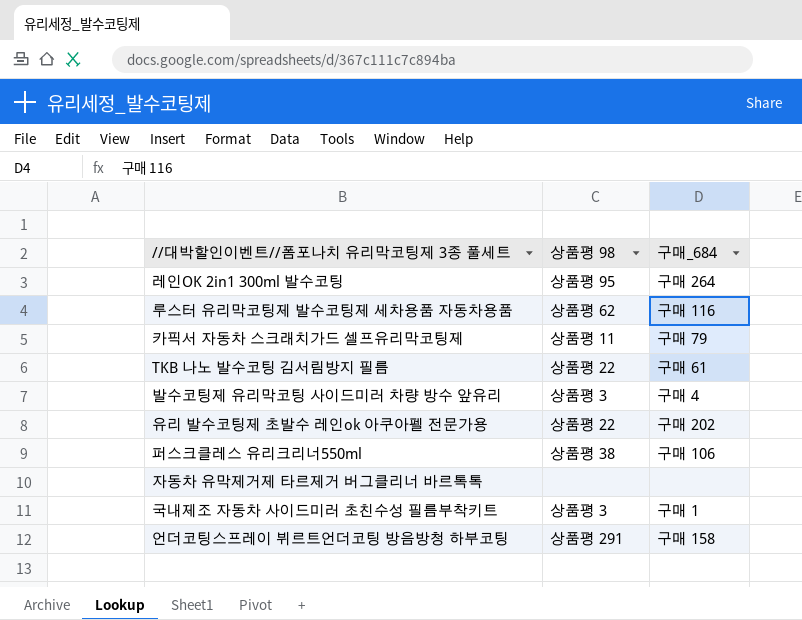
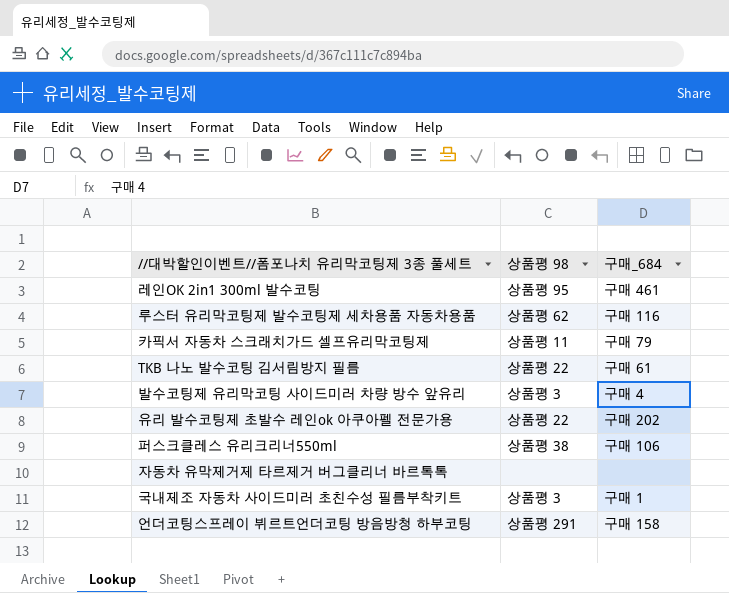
레인OK 2in1 300ml 발수코팅 | 구매_684: 구매 264 -> 구매 461

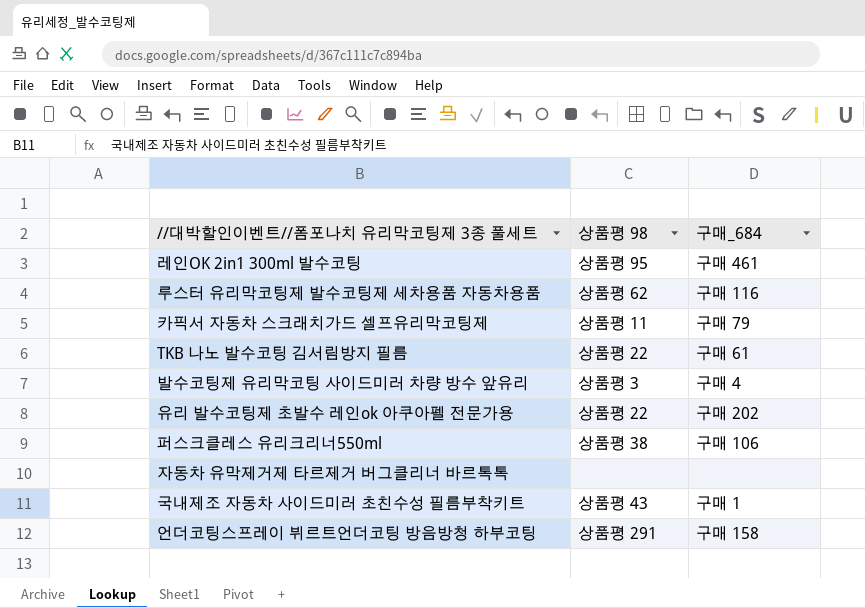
국내제조 자동차 사이드미러 초친수성 필름부착키트 | 상품평 98: 상품평 3 -> 상품평 43

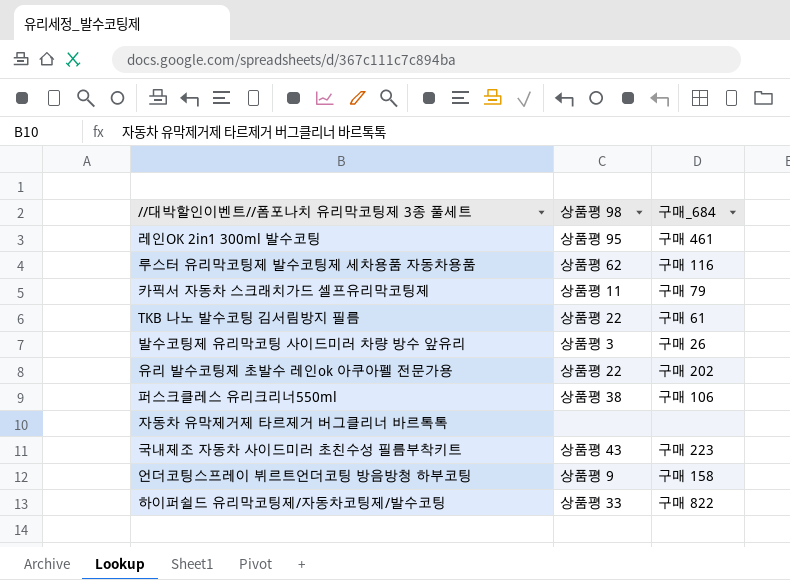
발수코팅제 유리막코팅 사이드미러 차량 방수 앞유리 | 구매_684: 구매 4 -> 구매 26
국내제조 자동차 사이드미러 초친수성 필름부착키트 | 구매_684: 구매 1 -> 구매 223
언더코팅스프레이 뷔르트언더코팅 방음방청 하부코팅 | 상품평 98: 상품평 291 -> 상품평 9
row 하이퍼쉴드 유리막코팅제/자동차코팅제/발수코팅: none -> 상품평 33 | 구매 822

